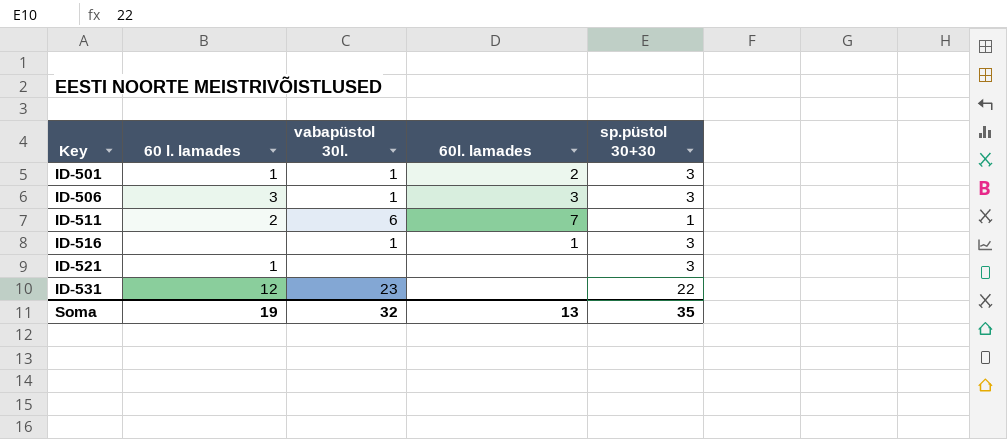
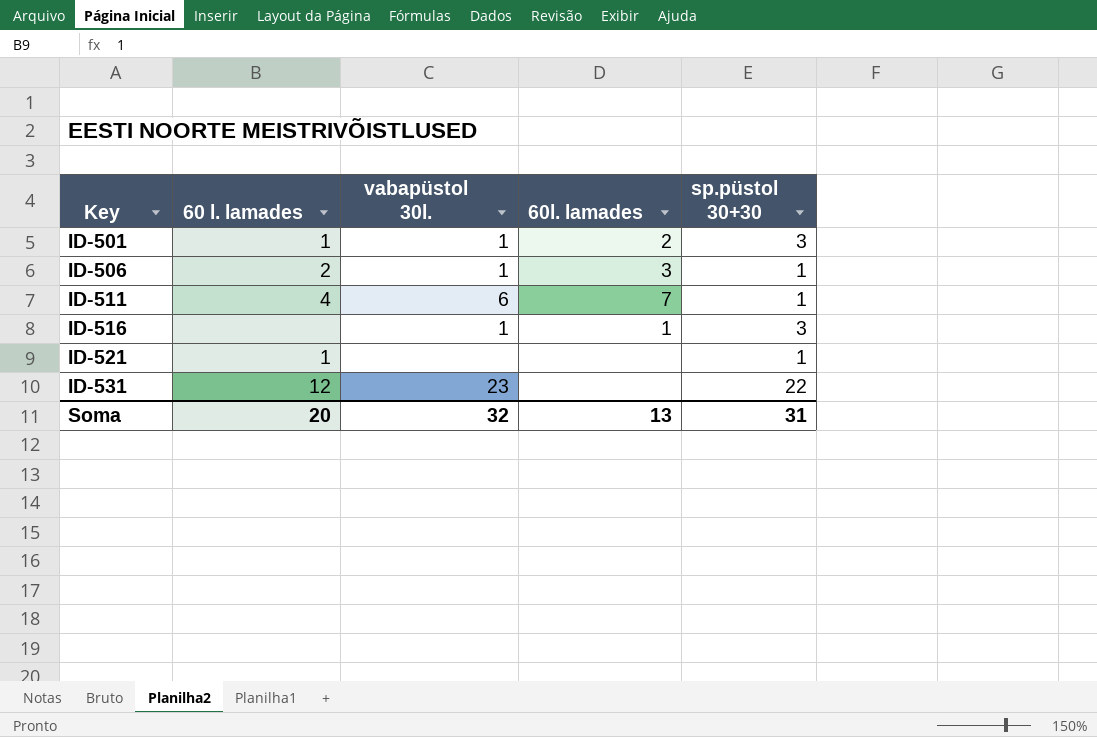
ID-506 | 60 l. lamades: 3 -> 2
ID-506 | sp.püstol 30+30: 3 -> 1
ID-511 | 60 l. lamades: 2 -> 4
ID-521 | sp.püstol 30+30: 3 -> 1
Soma | 60 l. lamades: 19 -> 20
Soma | sp.püstol 30+30: 35 -> 31

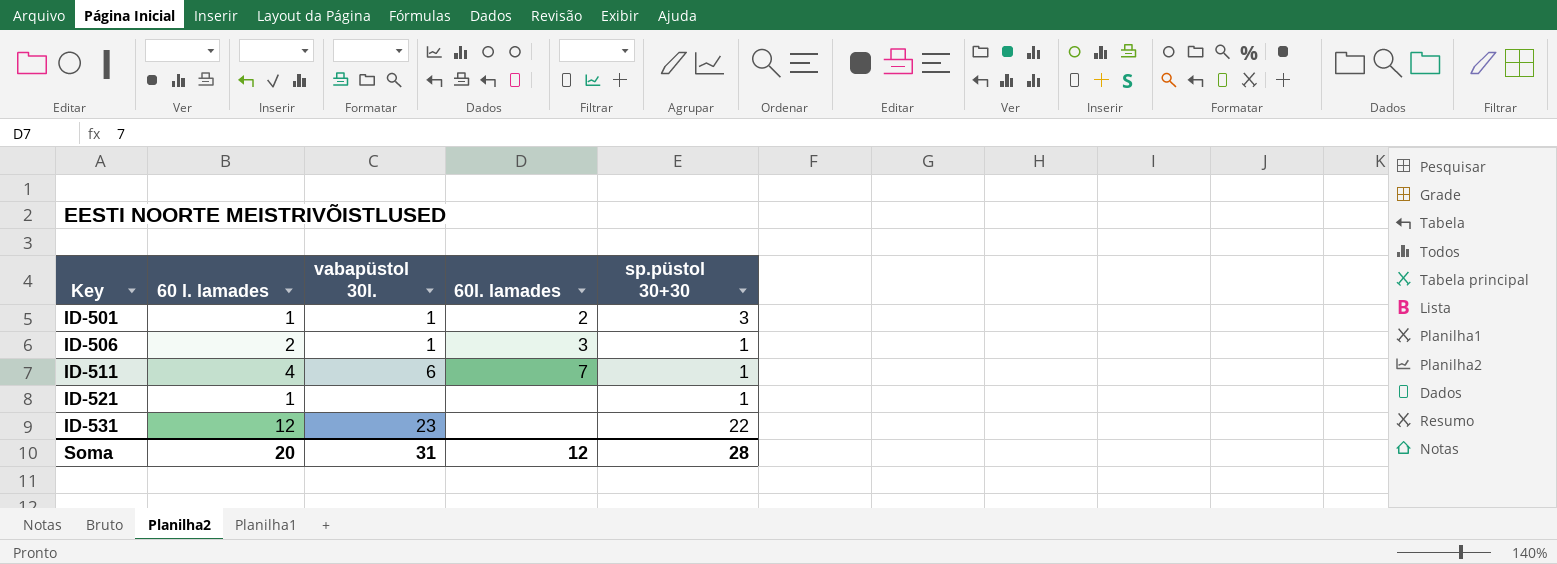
row ID-516: none | 1 | 1 | 3 -> none
Soma | vabapüstol 30l.: 32 -> 31
Soma | 60l. lamades: 13 -> 12
Soma | sp.püstol 30+30: 31 -> 28

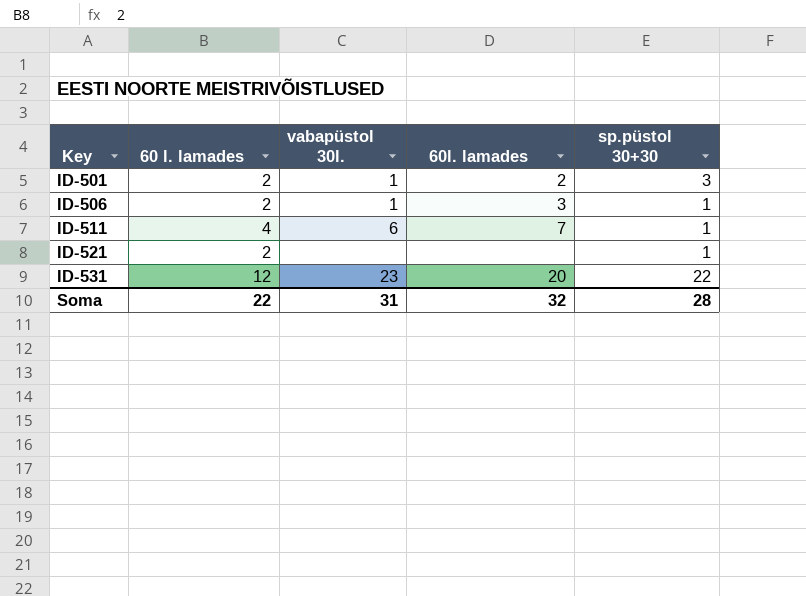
ID-501 | 60 l. lamades: 1 -> 2
ID-521 | 60 l. lamades: 1 -> 2
ID-531 | 60l. lamades: none -> 20
Soma | 60 l. lamades: 20 -> 22
Soma | 60l. lamades: 12 -> 32

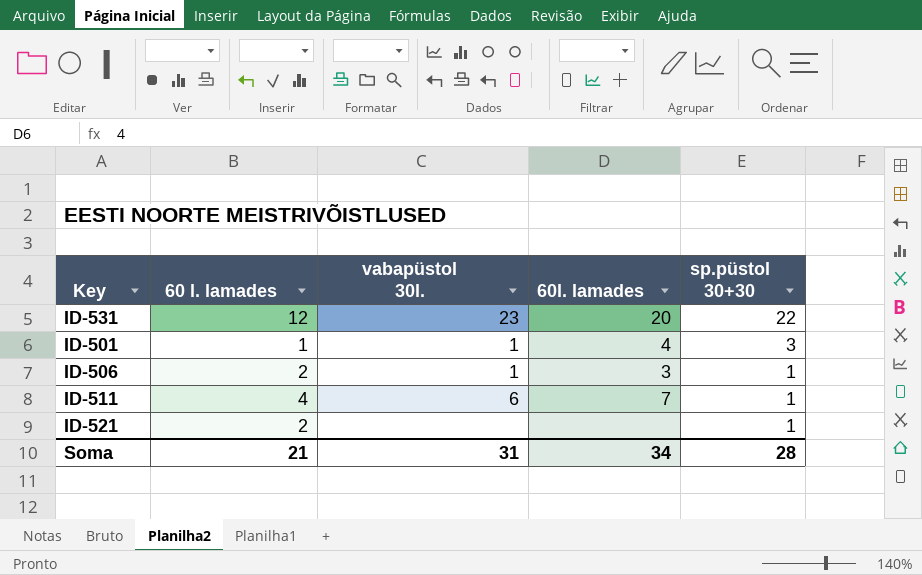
row order: Key ascending -> sp.püstol 30+30 descending
ID-501 | 60 l. lamades: 2 -> 1
ID-501 | 60l. lamades: 2 -> 4
Soma | 60 l. lamades: 22 -> 21
Soma | 60l. lamades: 32 -> 34

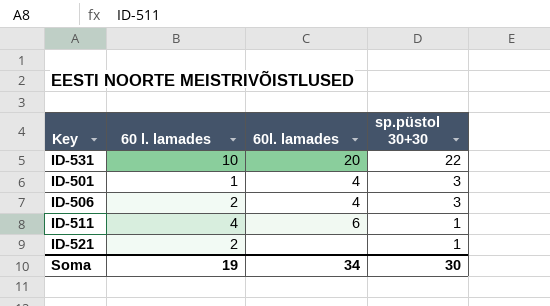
column vabapüstol 30l. | position: 3 -> none
ID-531 | 60 l. lamades: 12 -> 10
ID-506 | 60l. lamades: 3 -> 4
ID-506 | sp.püstol 30+30: 1 -> 3
ID-511 | 60l. lamades: 7 -> 6
Soma | 60 l. lamades: 21 -> 19
Soma | sp.püstol 30+30: 28 -> 30

